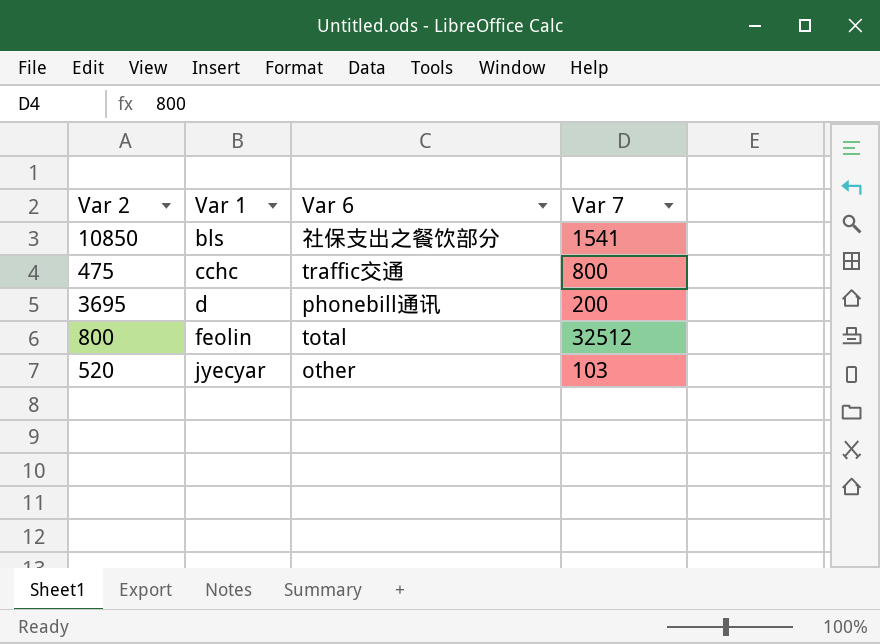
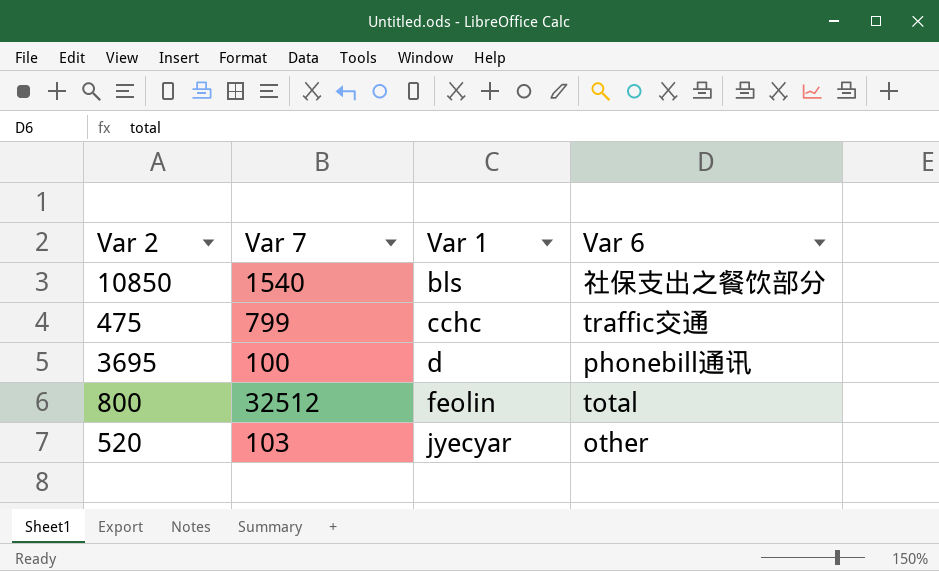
column Var 7 | position: 4 -> 2
10850 | Var 7: 1541 -> 1540
475 | Var 7: 800 -> 799
3695 | Var 7: 200 -> 100

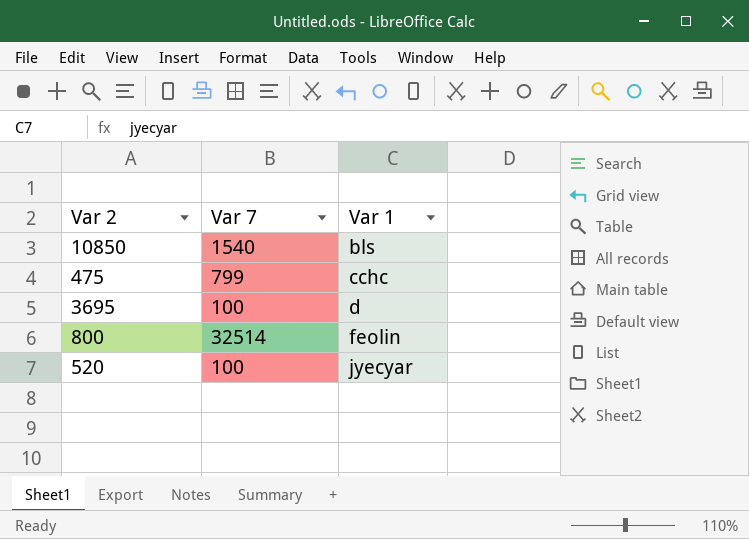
column Var 6 | position: 4 -> none
800 | Var 7: 32512 -> 32514
520 | Var 7: 103 -> 100

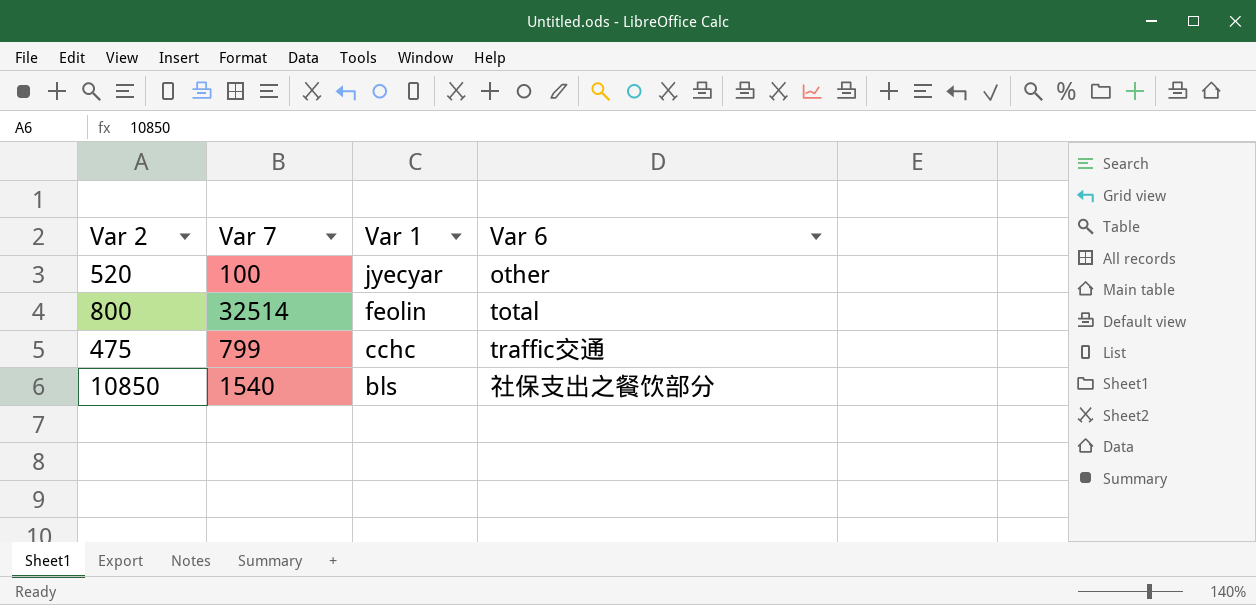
row order: Var 1 ascending -> Var 1 descending
column Var 6 | position: none -> 4
row 3695: 100 | d -> none

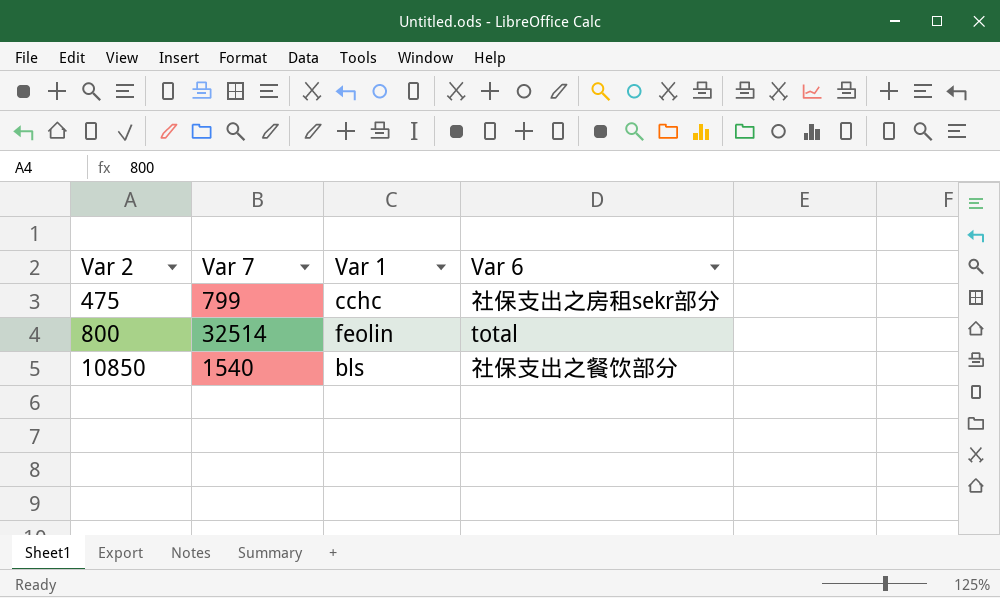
row order: Var 1 descending -> Var 2 ascending
row 520: 100 | jyecyar | other -> none
475 | Var 6: traffic交通 -> 社保支出之房租sekr部分

